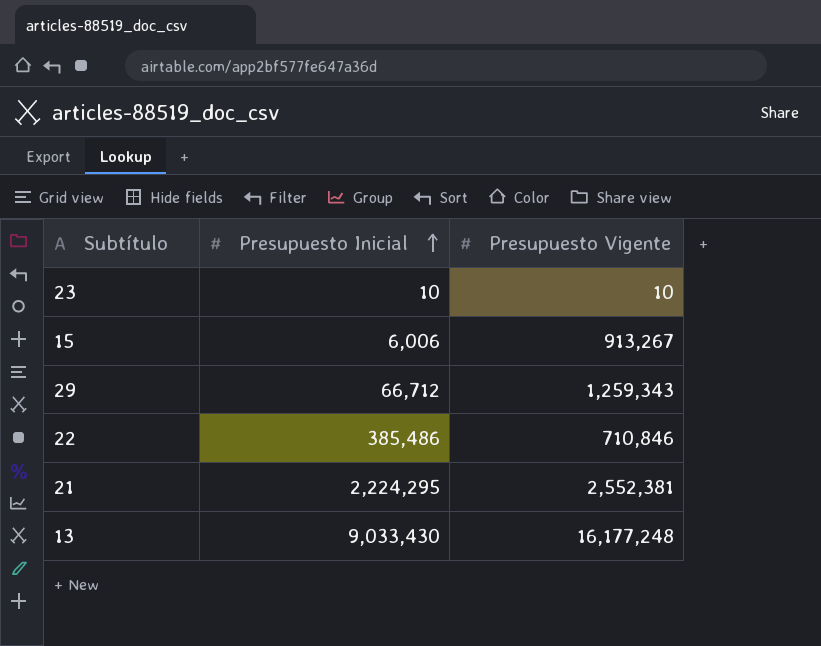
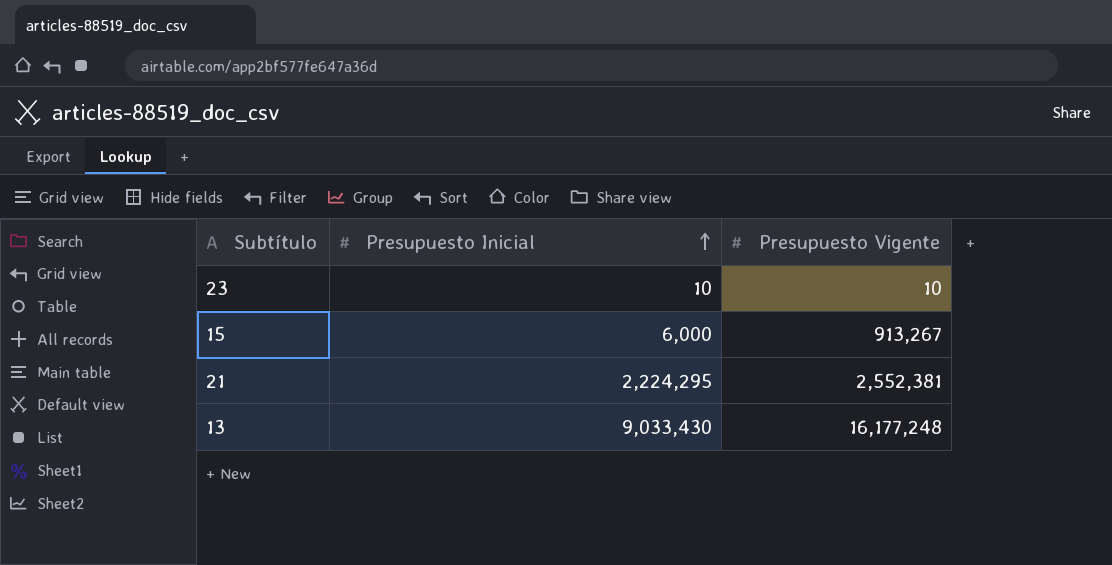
row 29: 66,712 | 1,259,343 -> none
row 22: 385,486 | 710,846 -> none
15 | Presupuesto Inicial: 6,006 -> 6,000

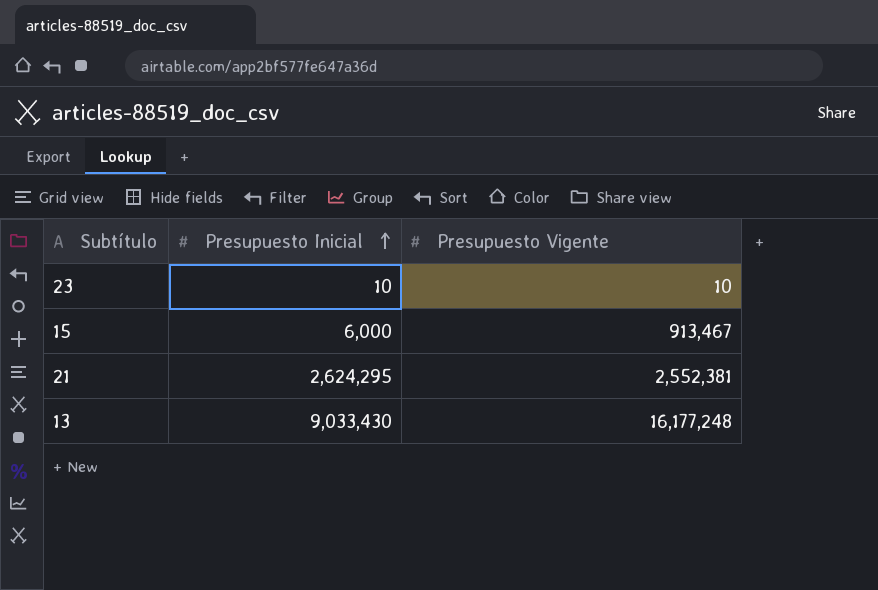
15 | Presupuesto Vigente: 913,267 -> 913,467
21 | Presupuesto Inicial: 2,224,295 -> 2,624,295

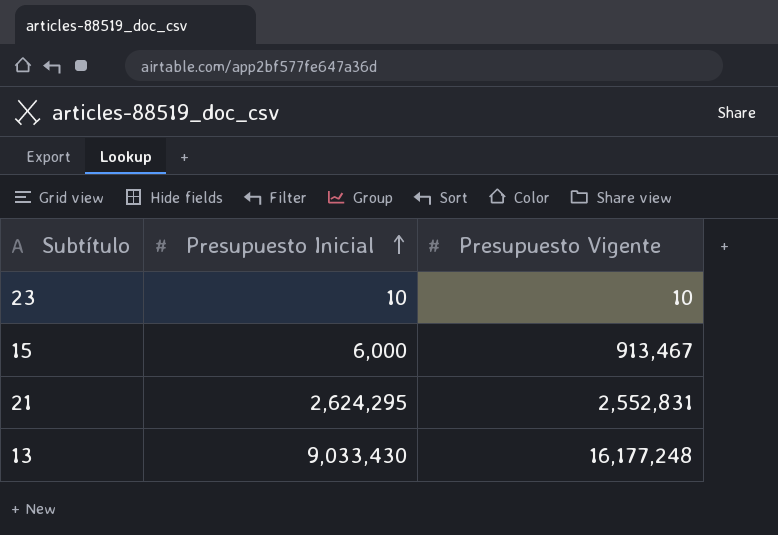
21 | Presupuesto Vigente: 2,552,381 -> 2,552,831

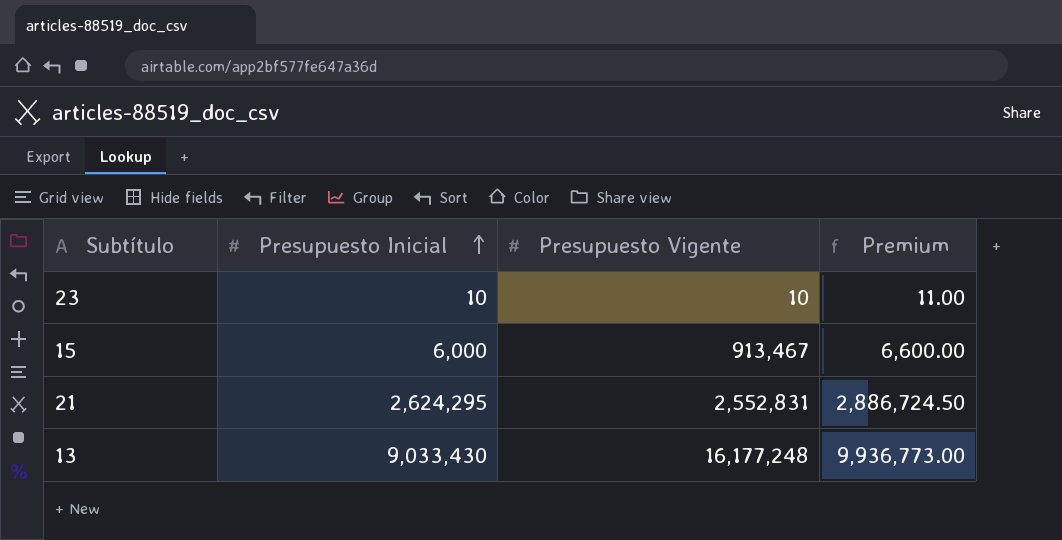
column Premium | formula: none -> [Presupuesto Inicial] * 1.1

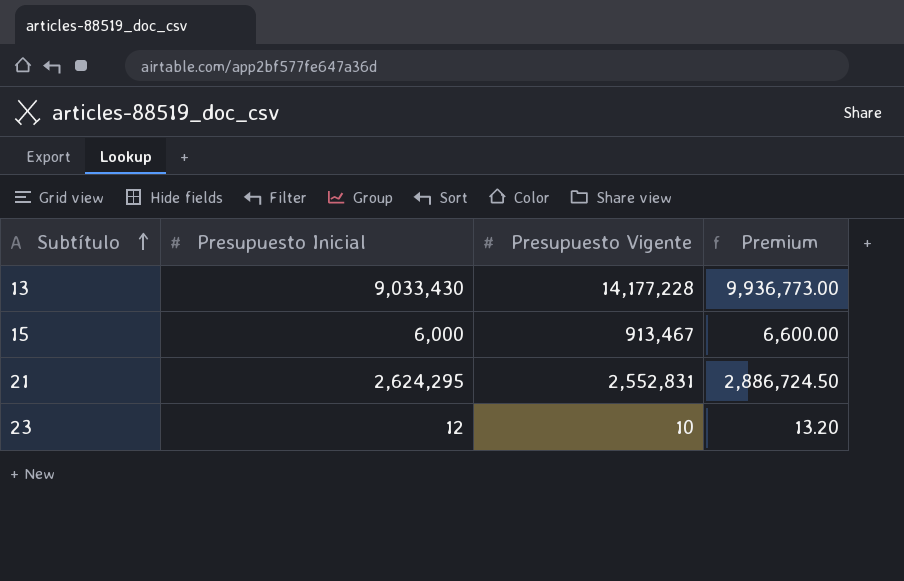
row order: Presupuesto Inicial ascending -> Subtítulo ascending
13 | Presupuesto Vigente: 16,177,248 -> 14,177,228
23 | Presupuesto Inicial: 10 -> 12
23 | Premium: 11.00 -> 13.20

